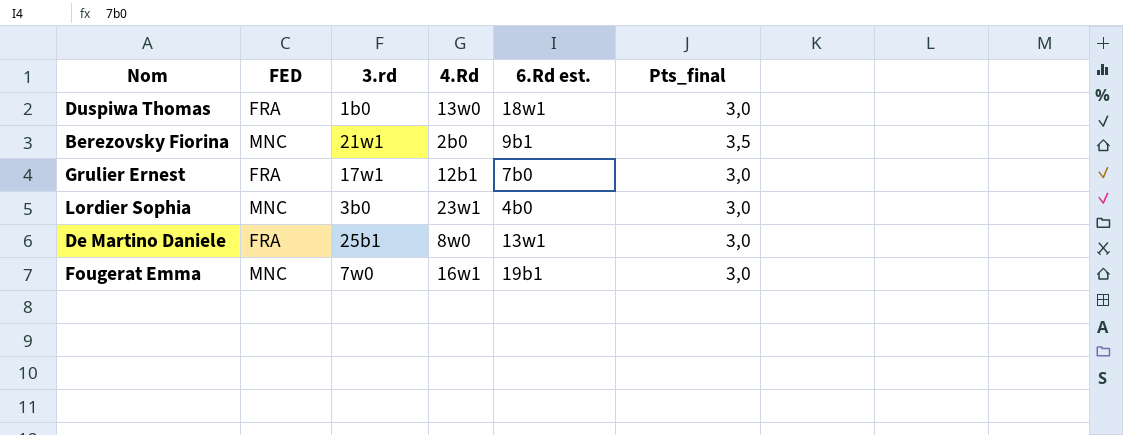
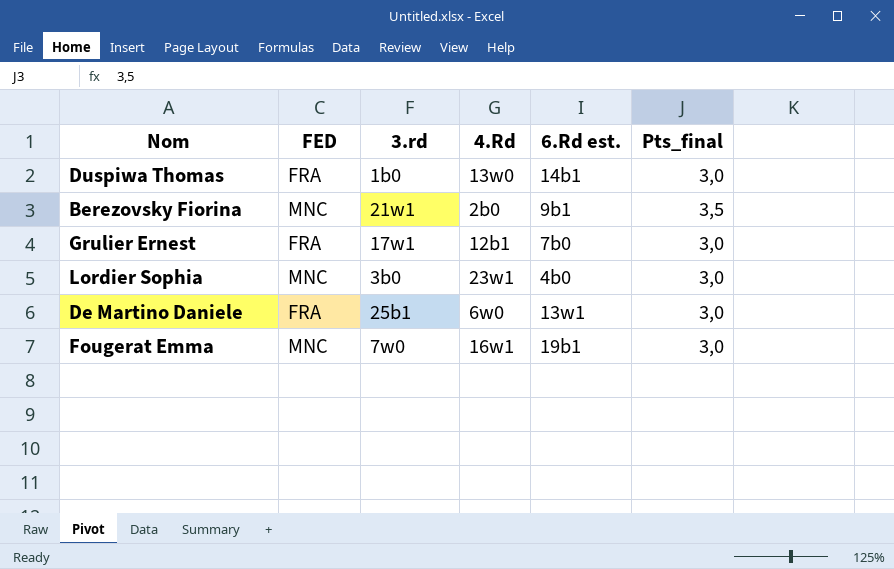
Duspiwa Thomas | 6.Rd est.: 18w1 -> 14b1
De Martino Daniele | 4.Rd: 8w0 -> 6w0

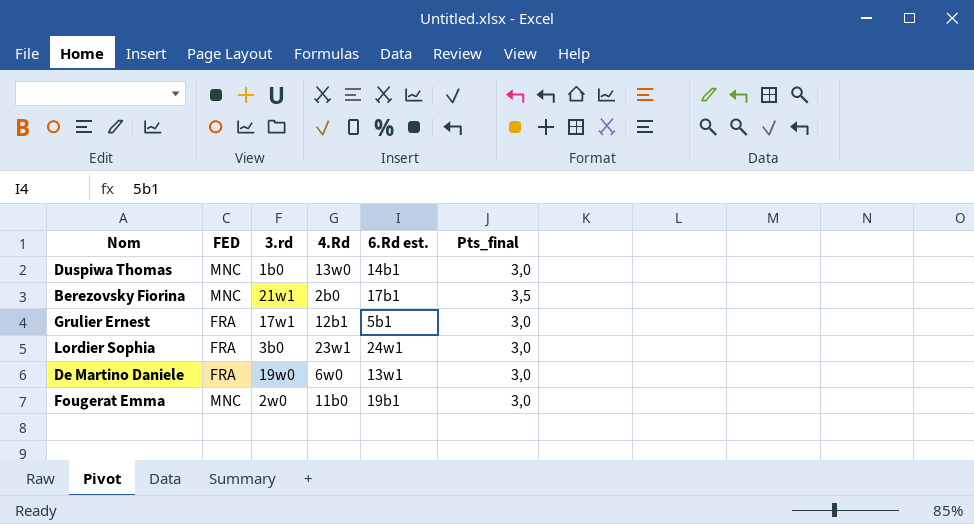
Duspiwa Thomas | FED: FRA -> MNC
Berezovsky Fiorina | 6.Rd est.: 9b1 -> 17b1
Grulier Ernest | 6.Rd est.: 7b0 -> 5b1
Lordier Sophia | FED: MNC -> FRA
Lordier Sophia | 6.Rd est.: 4b0 -> 24w1
De Martino Daniele | 3.rd: 25b1 -> 19w0
Fougerat Emma | 3.rd: 7w0 -> 2w0
Fougerat Emma | 4.Rd: 16w1 -> 11b0

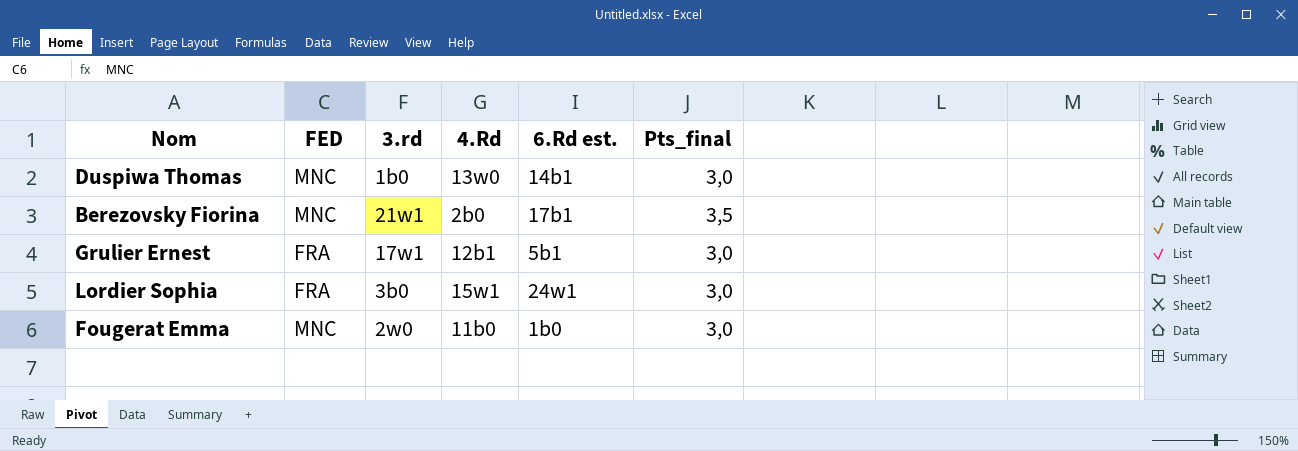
row De Martino Daniele: FRA | 19w0 | 6w0 | 13w1 | 3,0 -> none
Lordier Sophia | 4.Rd: 23w1 -> 15w1
Fougerat Emma | 6.Rd est.: 19b1 -> 1b0

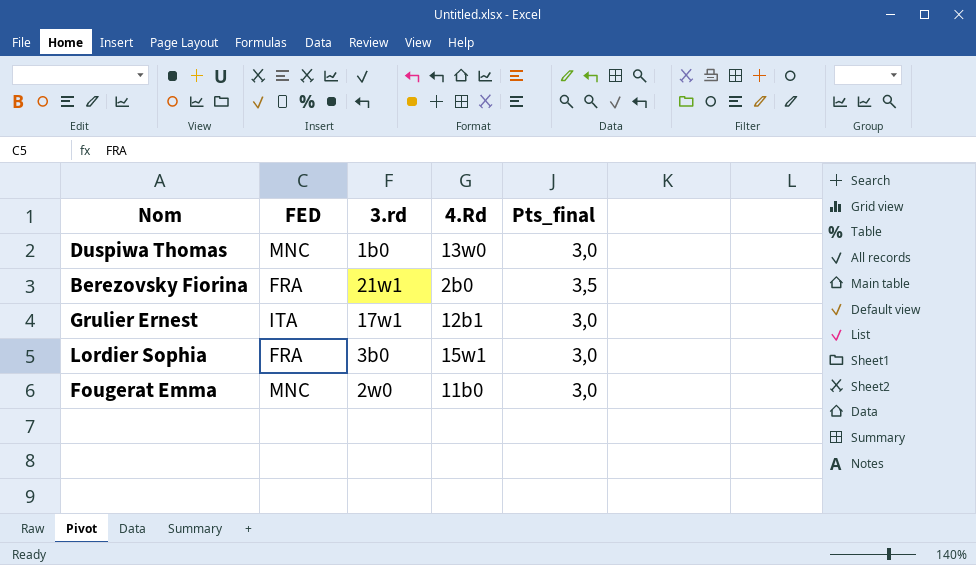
column 6.Rd est. | position: 5 -> none
Berezovsky Fiorina | FED: MNC -> FRA
Grulier Ernest | FED: FRA -> ITA

